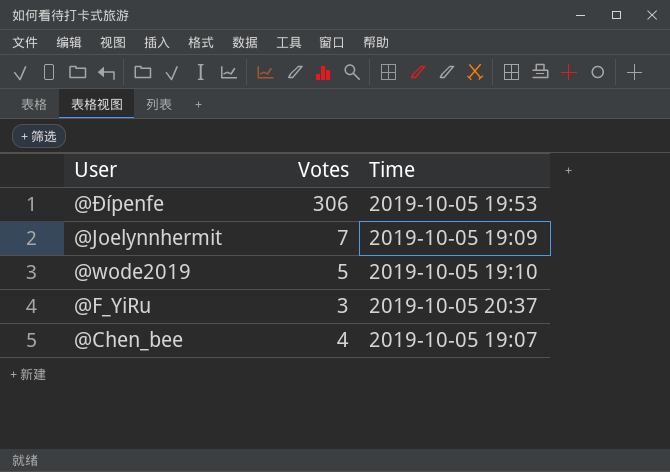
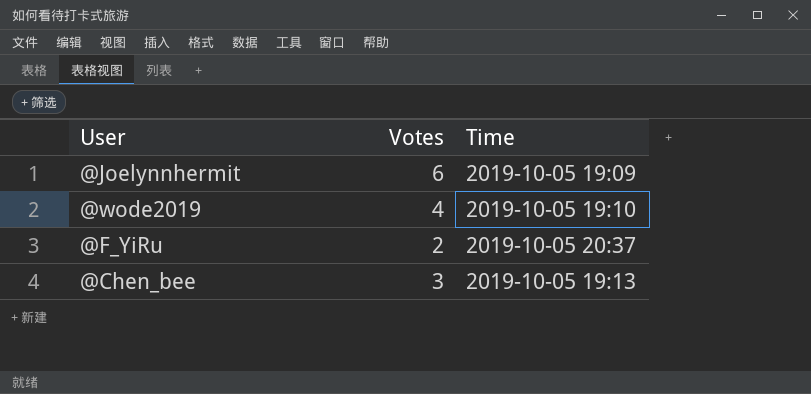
row @Ðípenfe: 306 | 2019-10-05 19:53 -> none
@Joelynnhermit | Votes: 7 -> 6
@wode2019 | Votes: 5 -> 4
@F_YiRu | Votes: 3 -> 2
@Chen_bee | Votes: 4 -> 3
@Chen_bee | Time: 2019-10-05 19:07 -> 2019-10-05 19:13

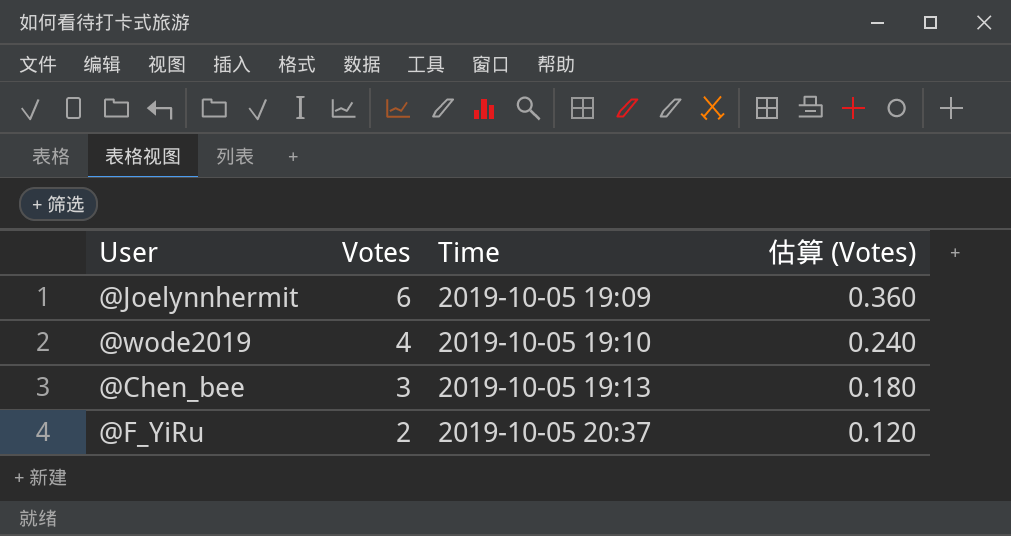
row order: none -> Votes descending
column 估算 (Votes) | formula: none -> [Votes] * 0.06

